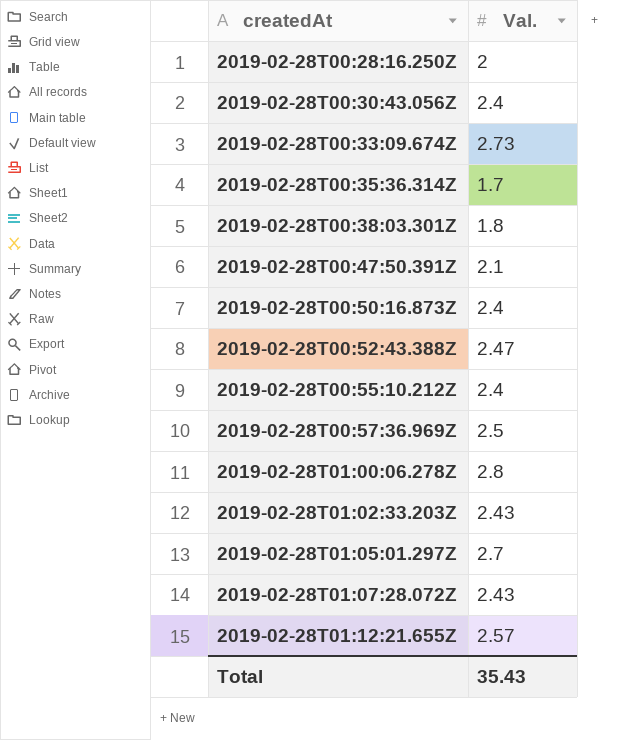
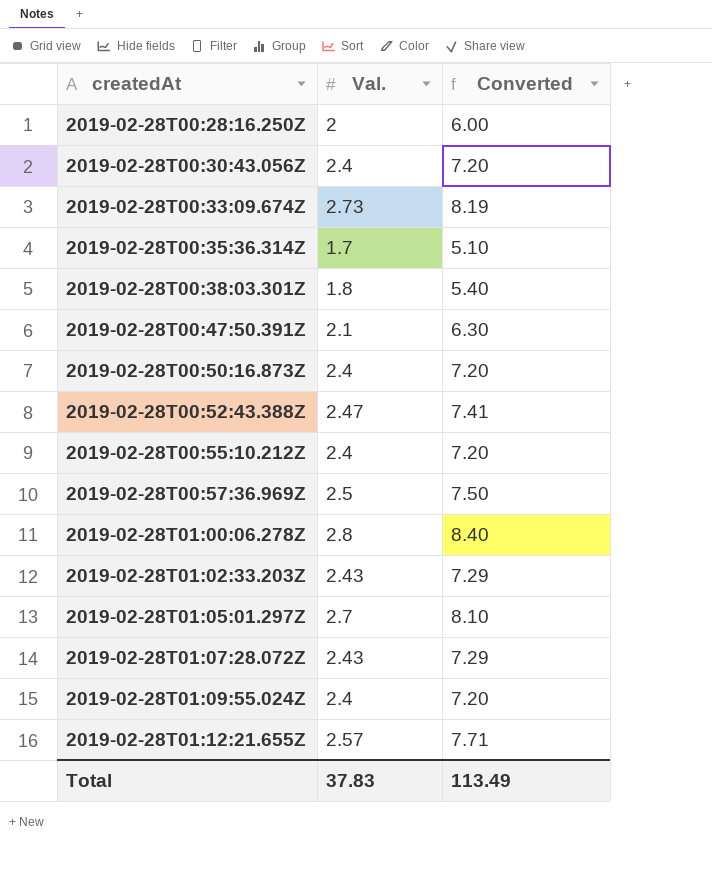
column Converted | formula: none -> [Val.] * 3
row 2019-02-28T01:09:55.024Z: none -> 2.4 | 7.20
Total | Val.: 35.43 -> 37.83

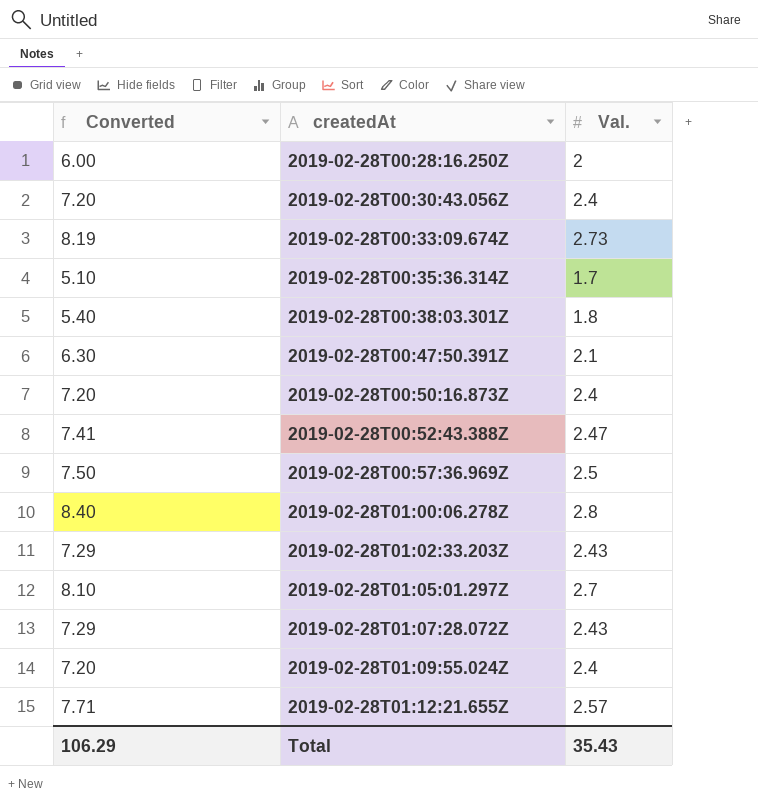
column Converted | position: 3 -> 1
row 2019-02-28T00:55:10.212Z: 2.4 | 7.20 -> none
Total | Converted: 113.49 -> 106.29
Total | Val.: 37.83 -> 35.43

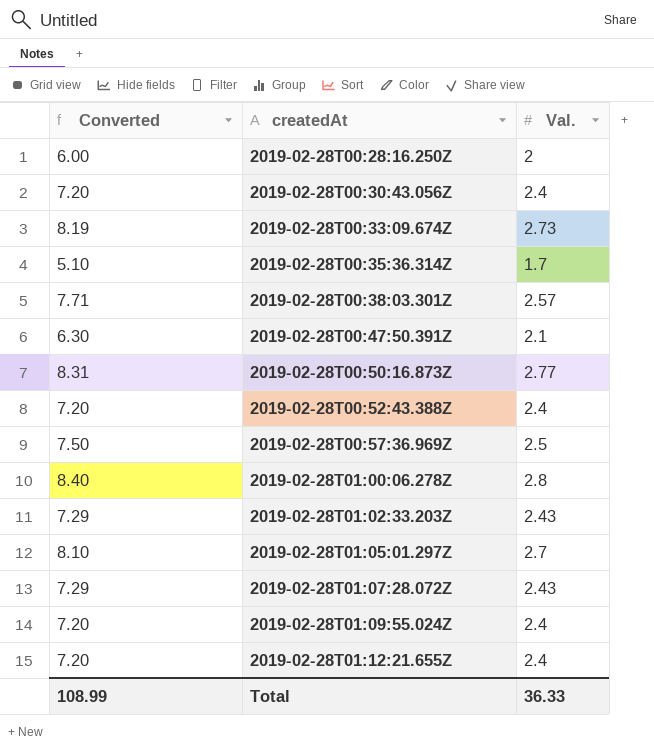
2019-02-28T00:38:03.301Z | Converted: 5.40 -> 7.71
2019-02-28T00:38:03.301Z | Val.: 1.8 -> 2.57
2019-02-28T00:50:16.873Z | Converted: 7.20 -> 8.31
2019-02-28T00:50:16.873Z | Val.: 2.4 -> 2.77
2019-02-28T00:52:43.388Z | Converted: 7.41 -> 7.20
2019-02-28T00:52:43.388Z | Val.: 2.47 -> 2.4
2019-02-28T01:12:21.655Z | Converted: 7.71 -> 7.20
2019-02-28T01:12:21.655Z | Val.: 2.57 -> 2.4
Total | Converted: 106.29 -> 108.99
Total | Val.: 35.43 -> 36.33

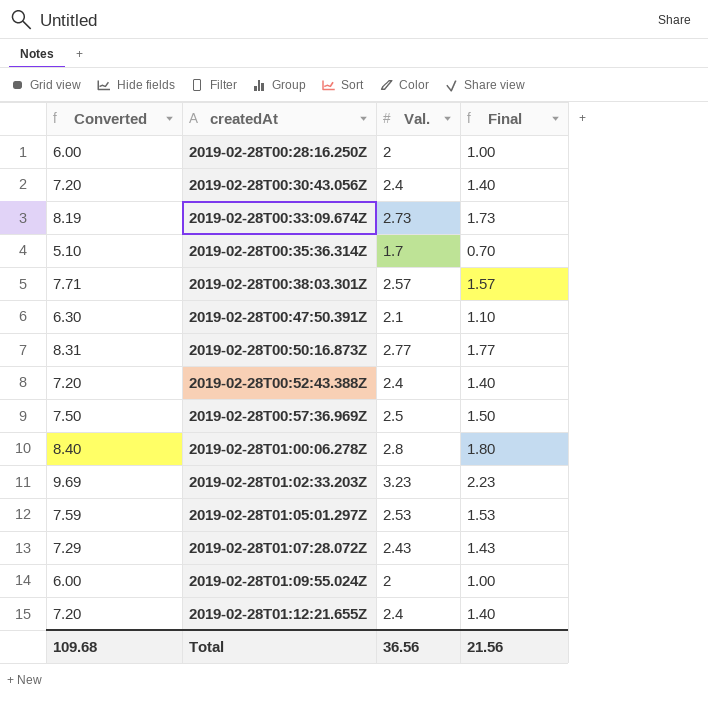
column Final | formula: none -> [Val.] - 1
2019-02-28T01:02:33.203Z | Converted: 7.29 -> 9.69
2019-02-28T01:02:33.203Z | Val.: 2.43 -> 3.23
2019-02-28T01:05:01.297Z | Converted: 8.10 -> 7.59
2019-02-28T01:05:01.297Z | Val.: 2.7 -> 2.53
2019-02-28T01:09:55.024Z | Converted: 7.20 -> 6.00
2019-02-28T01:09:55.024Z | Val.: 2.4 -> 2
Total | Converted: 108.99 -> 109.68
Total | Val.: 36.33 -> 36.56

